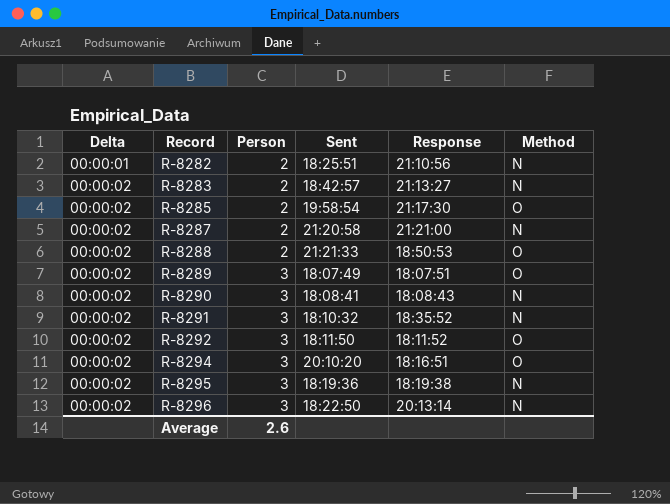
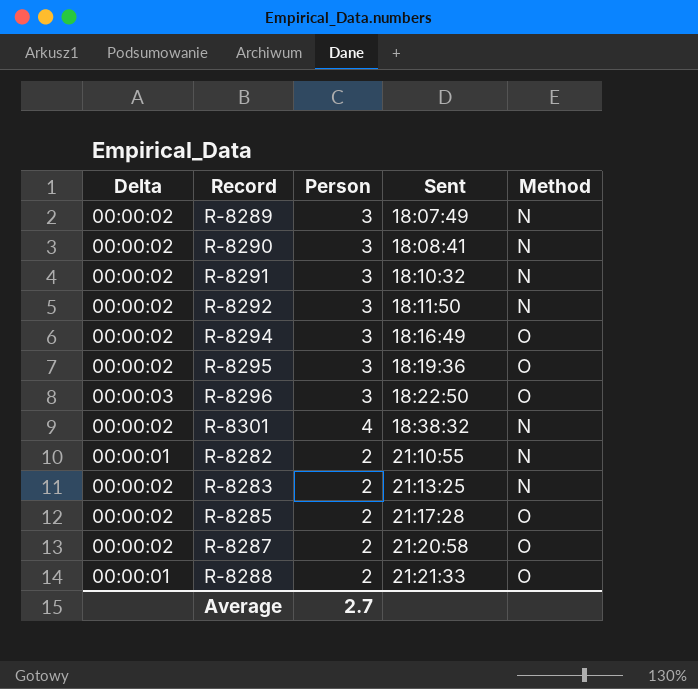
row order: Delta ascending -> Sent ascending
column Response | position: 5 -> none
R-8289 | Method: O -> N
R-8292 | Method: O -> N
R-8294 | Sent: 20:10:20 -> 18:16:49
R-8295 | Method: N -> O
R-8296 | Delta: 00:00:02 -> 00:00:03
R-8296 | Method: N -> O
row R-8301: none -> 00:00:02 | 4 | 18:38:32 | N
R-8282 | Sent: 18:25:51 -> 21:10:55
R-8283 | Sent: 18:42:57 -> 21:13:25
R-8285 | Sent: 19:58:54 -> 21:17:28
R-8287 | Method: N -> O
R-8288 | Delta: 00:00:02 -> 00:00:01
Average | Person: 2.6 -> 2.7

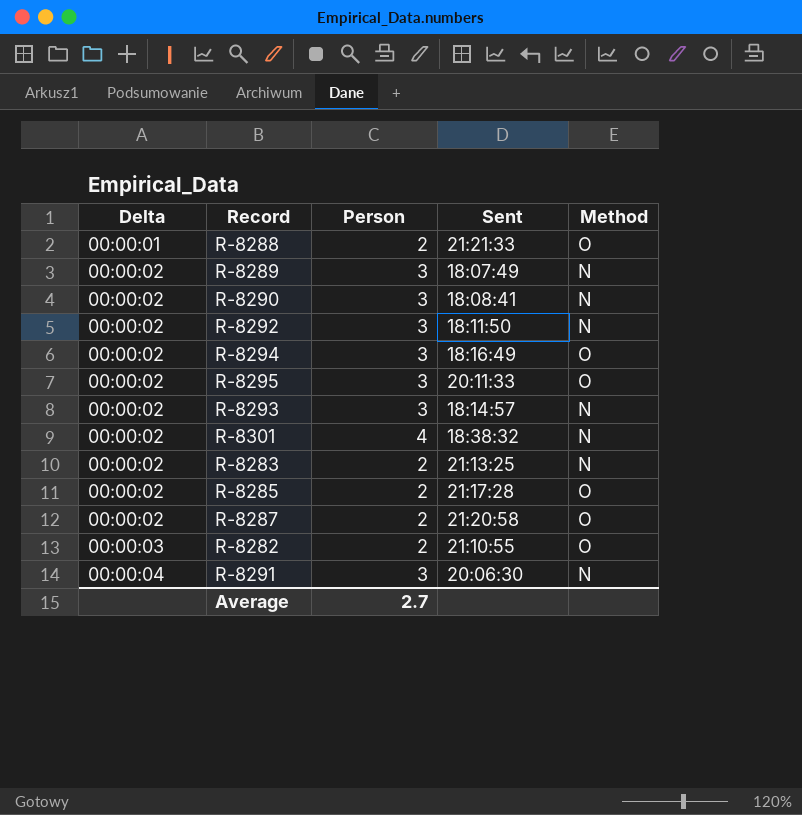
row order: Sent ascending -> Delta ascending
row R-8296: 00:00:03 | 3 | 18:22:50 | O -> none
R-8295 | Sent: 18:19:36 -> 20:11:33
row R-8293: none -> 00:00:02 | 3 | 18:14:57 | N
R-8282 | Delta: 00:00:01 -> 00:00:03
R-8282 | Method: N -> O
R-8291 | Delta: 00:00:02 -> 00:00:04
R-8291 | Sent: 18:10:32 -> 20:06:30

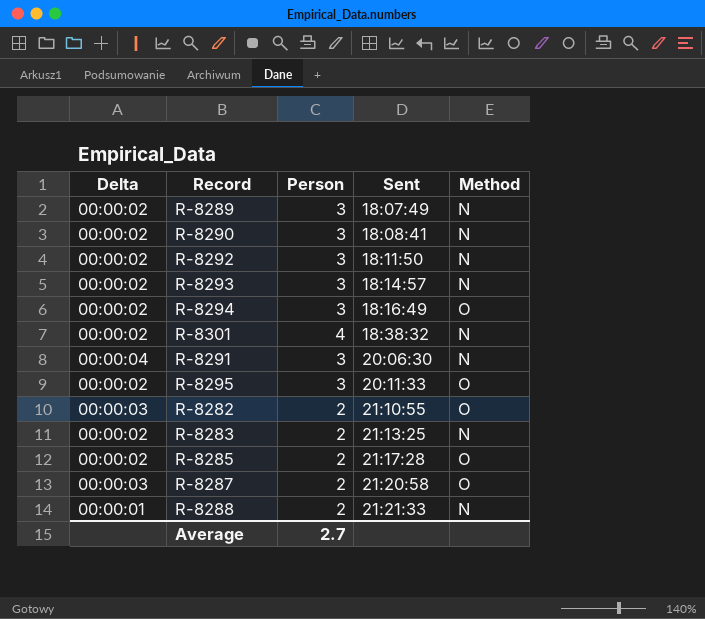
row order: Delta ascending -> Sent ascending
R-8287 | Delta: 00:00:02 -> 00:00:03
R-8288 | Method: O -> N

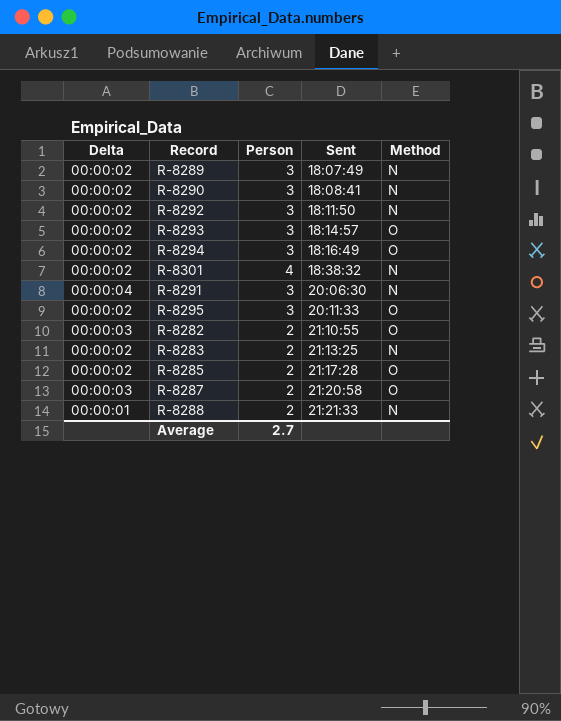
R-8293 | Method: N -> O

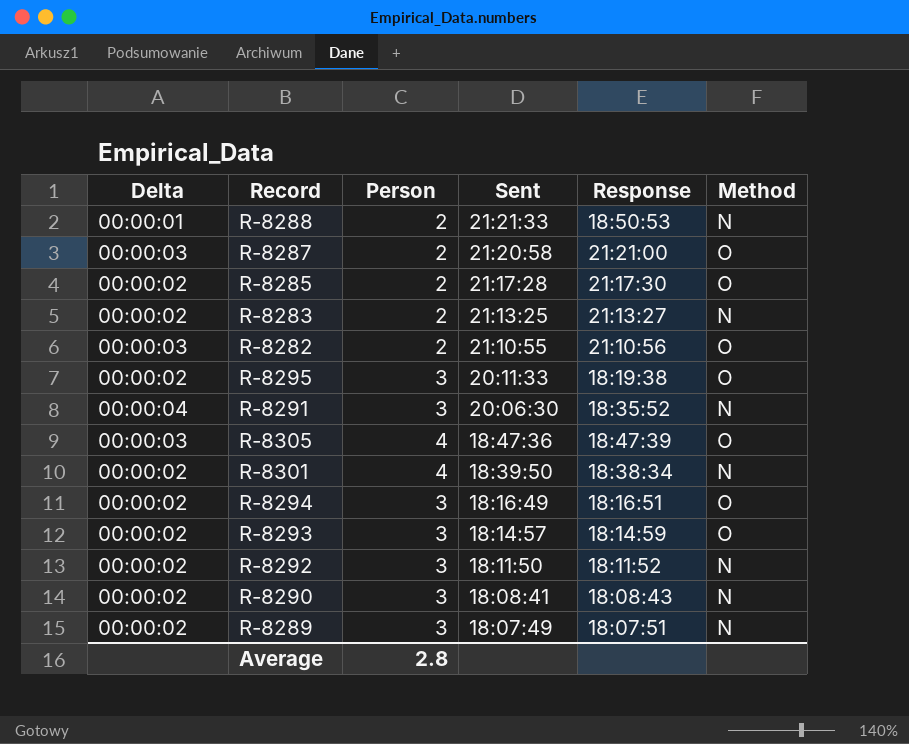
row order: Sent ascending -> Sent descending
column Response | position: none -> 5
row R-8305: none -> 00:00:03 | 4 | 18:47:36 | 18:47:39 | O
R-8301 | Sent: 18:38:32 -> 18:39:50
Average | Person: 2.7 -> 2.8

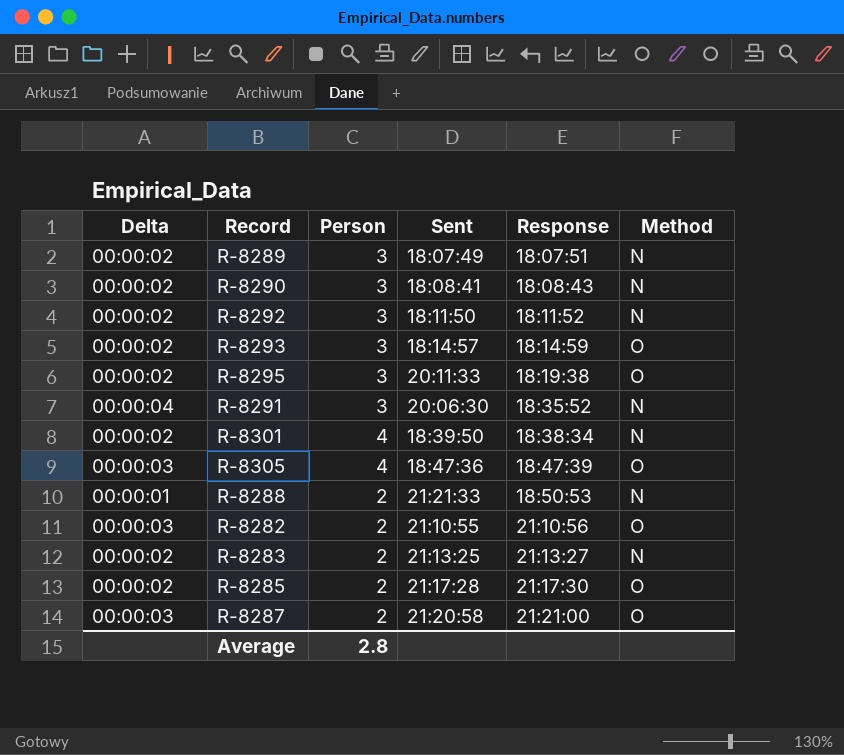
row order: Sent descending -> Response ascending
row R-8294: 00:00:02 | 3 | 18:16:49 | 18:16:51 | O -> none

